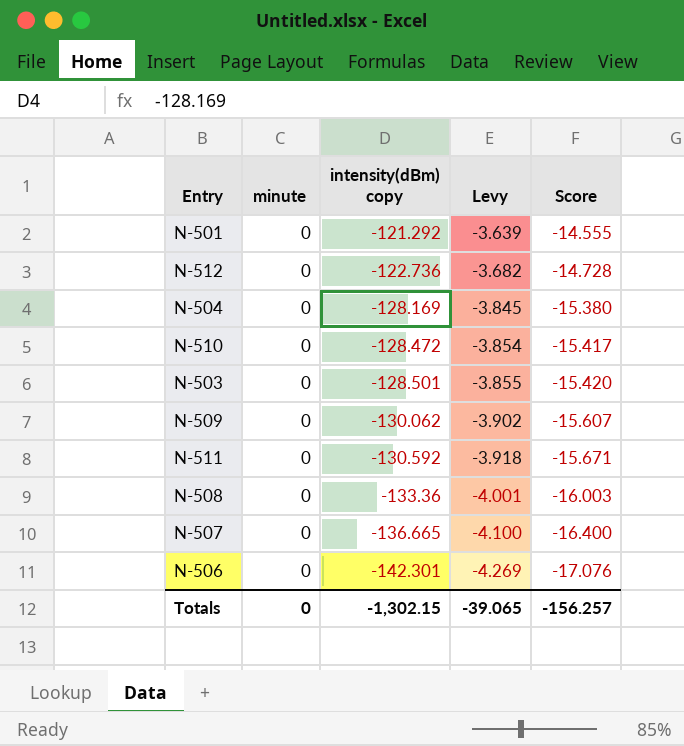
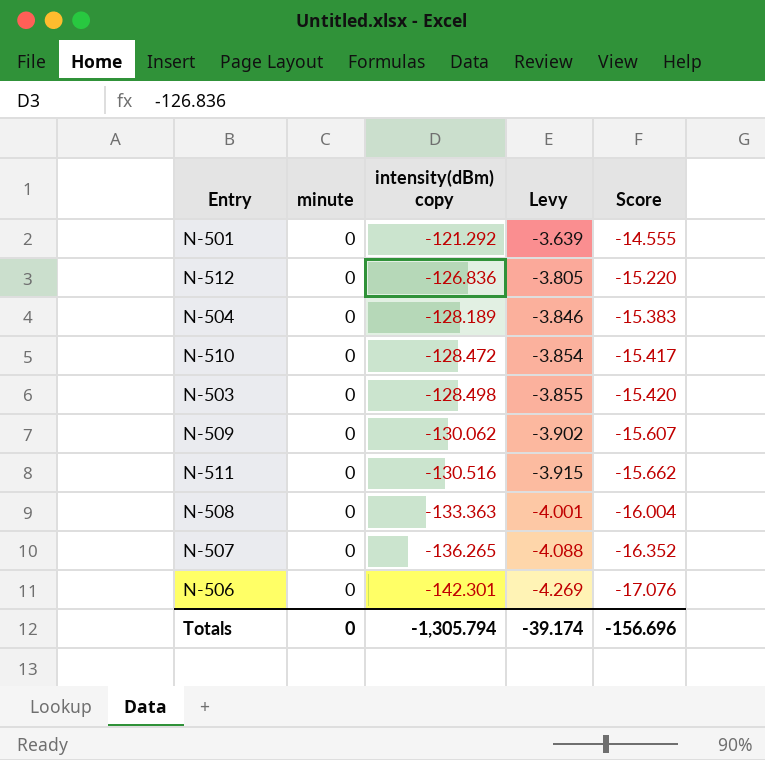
N-512 | intensity(dBm) copy: -122.736 -> -126.836
N-512 | Levy: -3.682 -> -3.805
N-512 | Score: -14.728 -> -15.220
N-504 | intensity(dBm) copy: -128.169 -> -128.189
N-504 | Levy: -3.845 -> -3.846
N-504 | Score: -15.380 -> -15.383
N-503 | intensity(dBm) copy: -128.501 -> -128.498
N-511 | intensity(dBm) copy: -130.592 -> -130.516
N-511 | Levy: -3.918 -> -3.915
N-511 | Score: -15.671 -> -15.662
N-508 | intensity(dBm) copy: -133.36 -> -133.363
N-508 | Score: -16.003 -> -16.004
N-507 | intensity(dBm) copy: -136.665 -> -136.265
N-507 | Levy: -4.100 -> -4.088
N-507 | Score: -16.400 -> -16.352
Totals | intensity(dBm) copy: -1,302.15 -> -1,305.794
Totals | Levy: -39.065 -> -39.174
Totals | Score: -156.257 -> -156.696

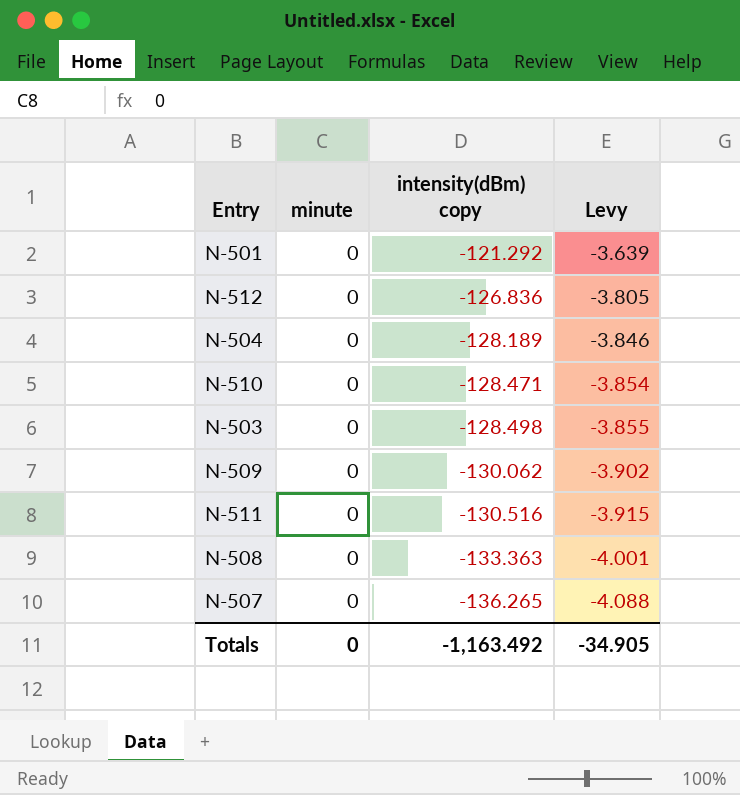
column Score | formula: [intensity(dBm) copy] * 0.12 -> none
row N-506: 0 | -142.301 | -4.269 | -17.076 -> none
N-510 | intensity(dBm) copy: -128.472 -> -128.471
Totals | intensity(dBm) copy: -1,305.794 -> -1,163.492
Totals | Levy: -39.174 -> -34.905

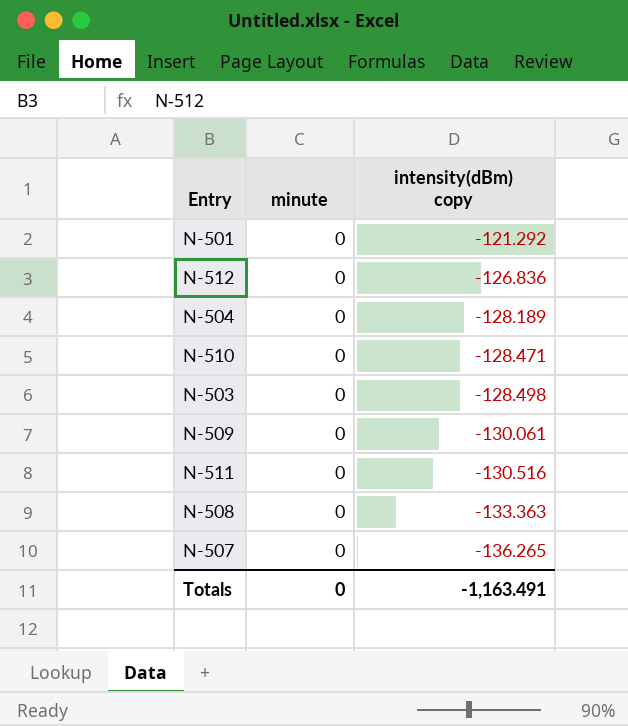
column Levy | formula: [intensity(dBm) copy] * 0.03 -> none
N-509 | intensity(dBm) copy: -130.062 -> -130.061
Totals | intensity(dBm) copy: -1,163.492 -> -1,163.491

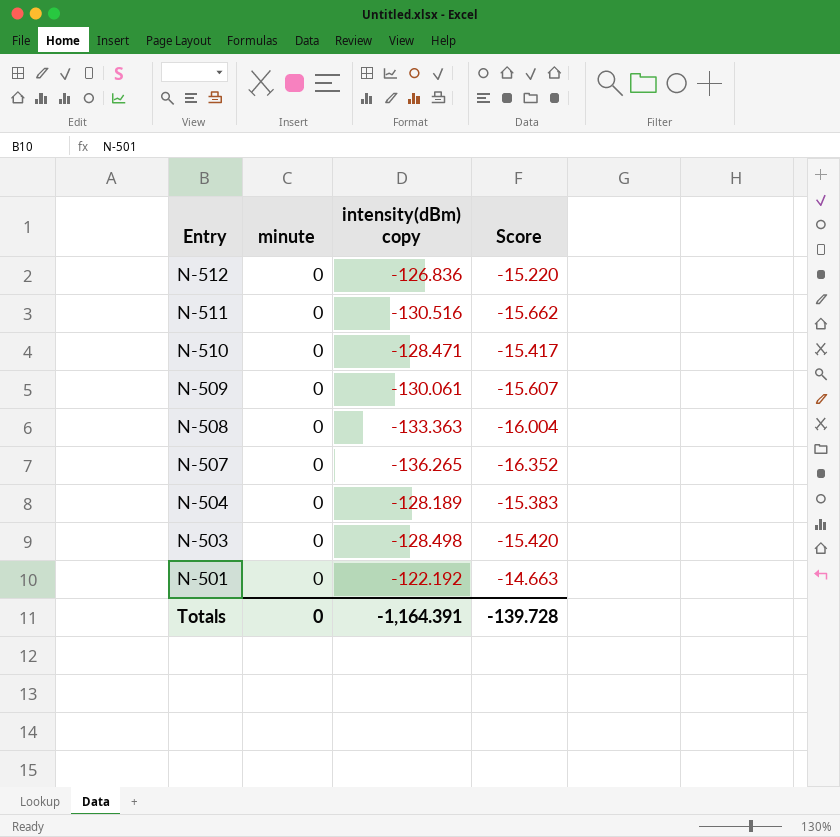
row order: intensity(dBm) copy descending -> Entry descending
column Score | formula: none -> [intensity(dBm) copy] * 0.12
N-501 | intensity(dBm) copy: -121.292 -> -122.192
Totals | intensity(dBm) copy: -1,163.491 -> -1,164.391

